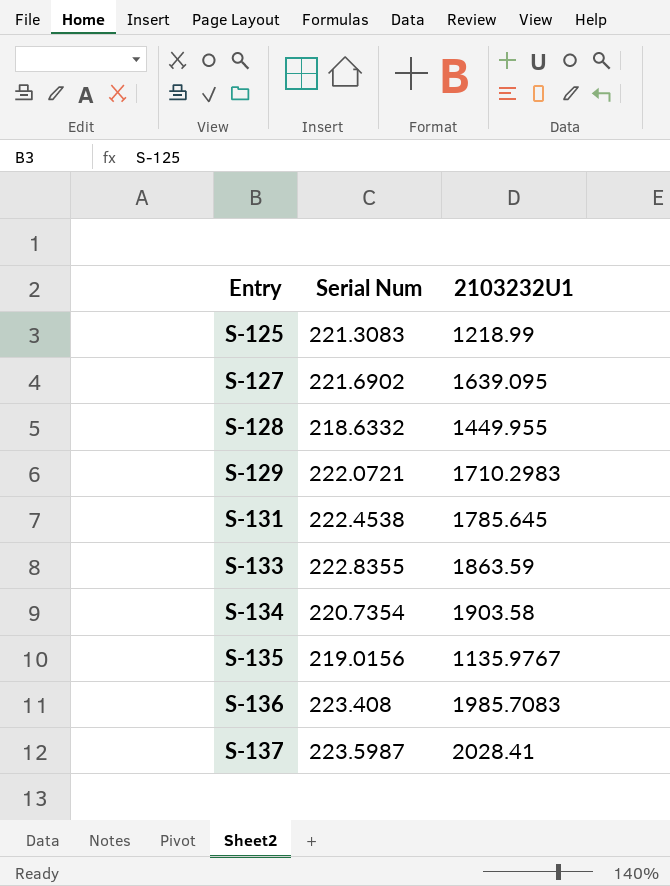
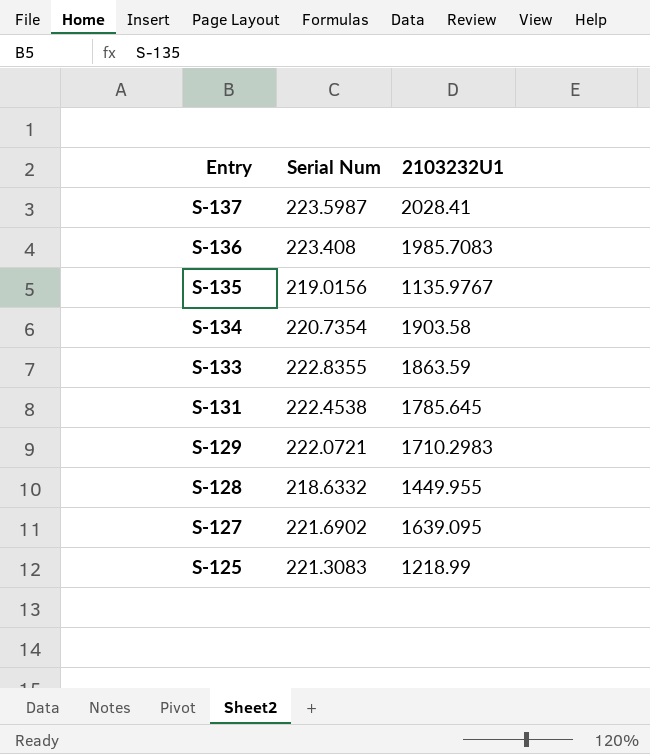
row order: Entry ascending -> Entry descending

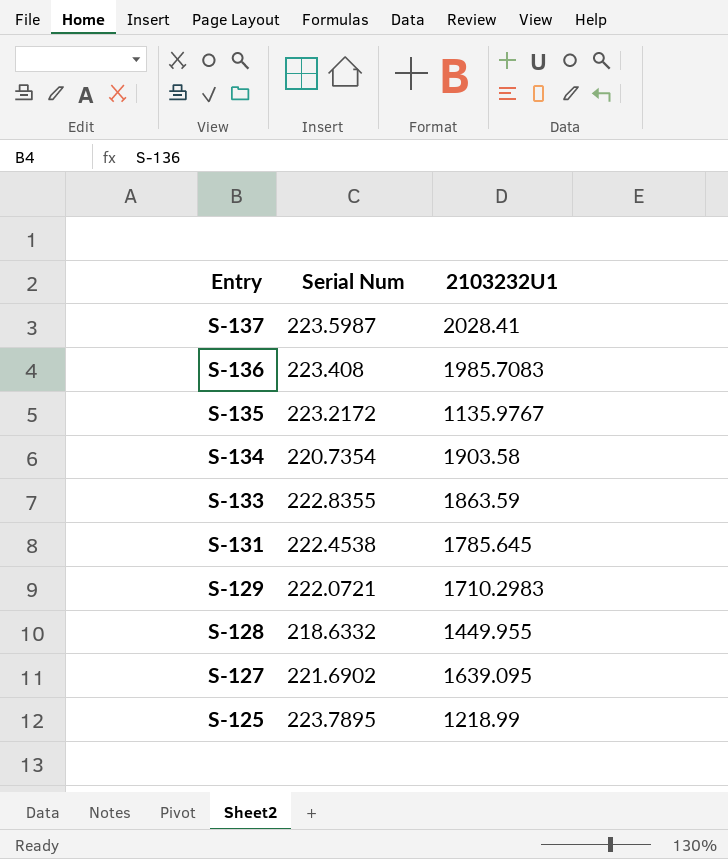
S-135 | Serial Num: 219.0156 -> 223.2172
S-125 | Serial Num: 221.3083 -> 223.7895

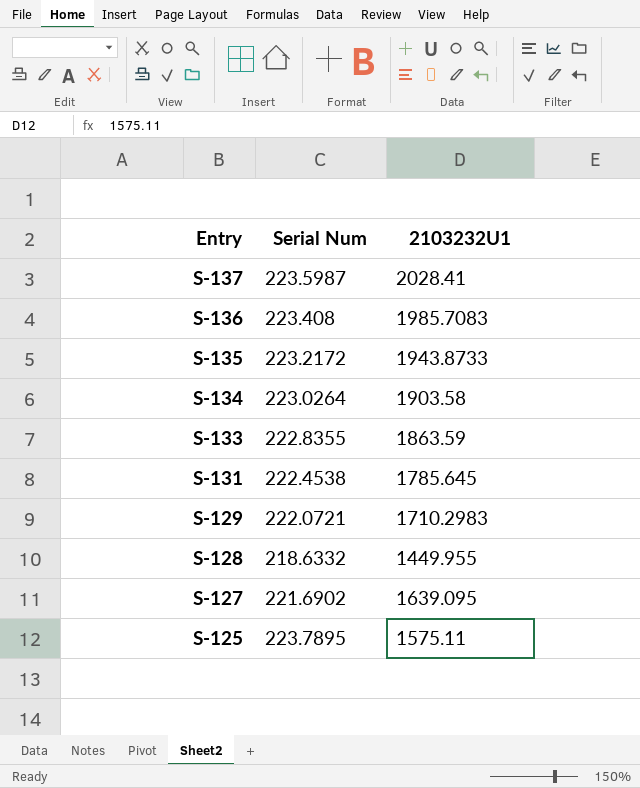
S-135 | 2103232U1: 1135.9767 -> 1943.8733
S-134 | Serial Num: 220.7354 -> 223.0264
S-125 | 2103232U1: 1218.99 -> 1575.11

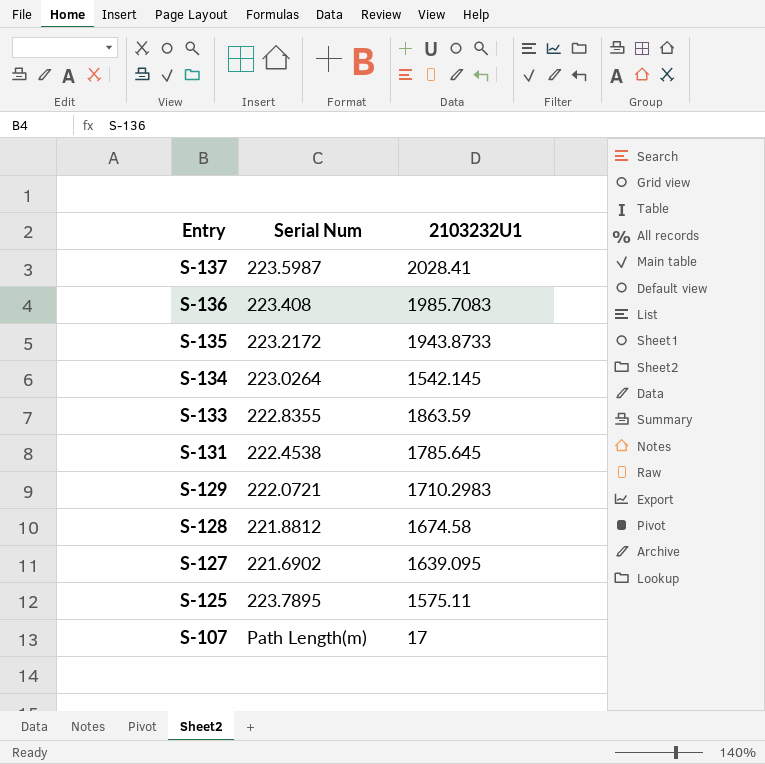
S-134 | 2103232U1: 1903.58 -> 1542.145
S-128 | Serial Num: 218.6332 -> 221.8812
S-128 | 2103232U1: 1449.955 -> 1674.58
row S-107: none -> Path Length(m) | 17

